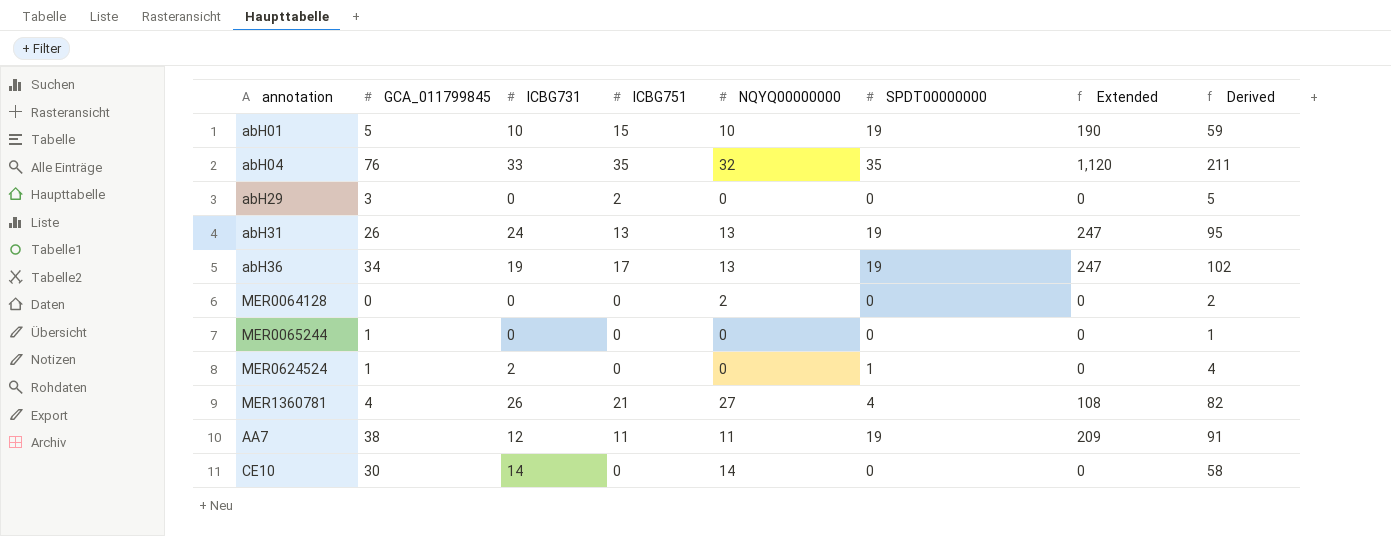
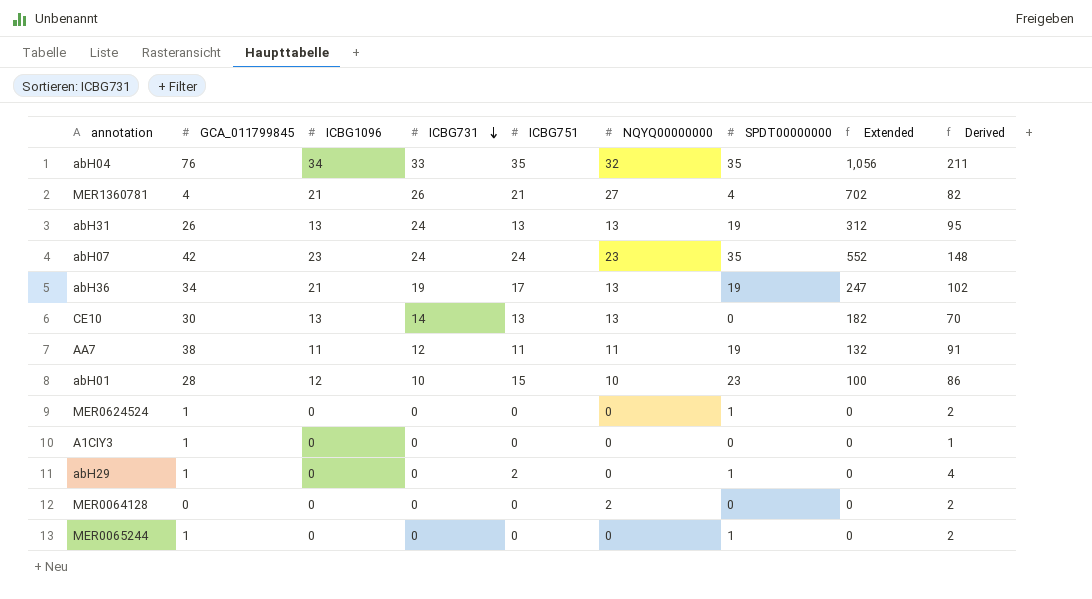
row order: none -> ICBG731 descending
column ICBG1096 | position: none -> 3
column Extended | formula: [NQYQ00000000] * [SPDT00000000] -> [ICBG731] * [NQYQ00000000]
row abH07: none -> 42 | 23 | 24 | 24 | 23 | 35 | 552 | 148
CE10 | ICBG751: 0 -> 13
CE10 | NQYQ00000000: 14 -> 13
CE10 | Derived: 58 -> 70
abH01 | GCA_011799845: 5 -> 28
abH01 | SPDT00000000: 19 -> 23
abH01 | Derived: 59 -> 86
MER0624524 | ICBG731: 2 -> 0
MER0624524 | Derived: 4 -> 2
row A1CIY3: none -> 1 | 0 | 0 | 0 | 0 | 0 | 0 | 1
abH29 | GCA_011799845: 3 -> 1
abH29 | SPDT00000000: 0 -> 1
abH29 | Derived: 5 -> 4
MER0065244 | SPDT00000000: 0 -> 1
MER0065244 | Derived: 1 -> 2

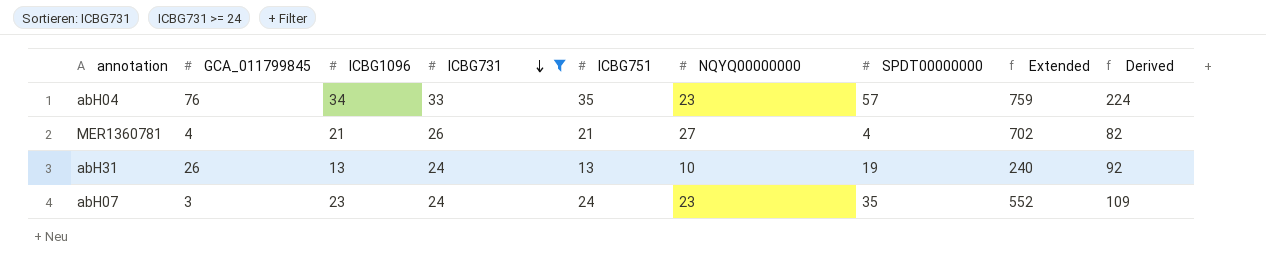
filter: none -> ICBG731 >= 24
abH04 | NQYQ00000000: 32 -> 23
abH04 | SPDT00000000: 35 -> 57
abH04 | Extended: 1,056 -> 759
abH04 | Derived: 211 -> 224
abH31 | NQYQ00000000: 13 -> 10
abH31 | Extended: 312 -> 240
abH31 | Derived: 95 -> 92
abH07 | GCA_011799845: 42 -> 3
abH07 | Derived: 148 -> 109

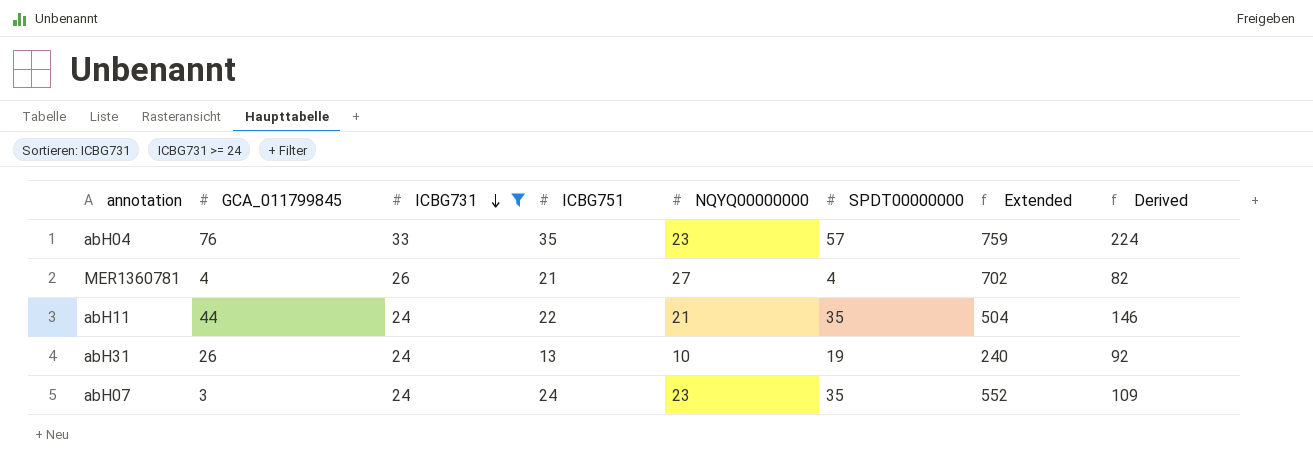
column ICBG1096 | position: 3 -> none
row abH11: none -> 44 | 24 | 22 | 21 | 35 | 504 | 146

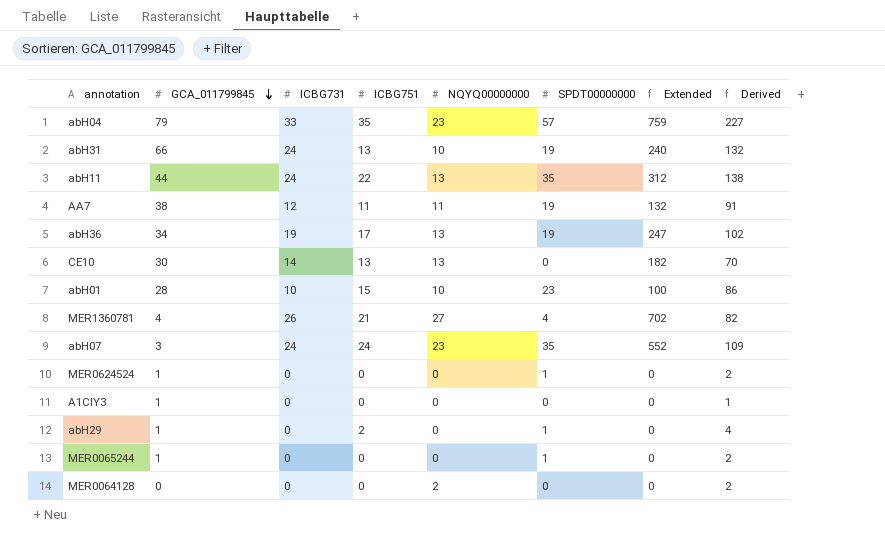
filter: ICBG731 >= 24 -> none
row order: ICBG731 descending -> GCA_011799845 descending
abH04 | GCA_011799845: 76 -> 79
abH04 | Derived: 224 -> 227
abH31 | GCA_011799845: 26 -> 66
abH31 | Derived: 92 -> 132
abH11 | NQYQ00000000: 21 -> 13
abH11 | Extended: 504 -> 312
abH11 | Derived: 146 -> 138

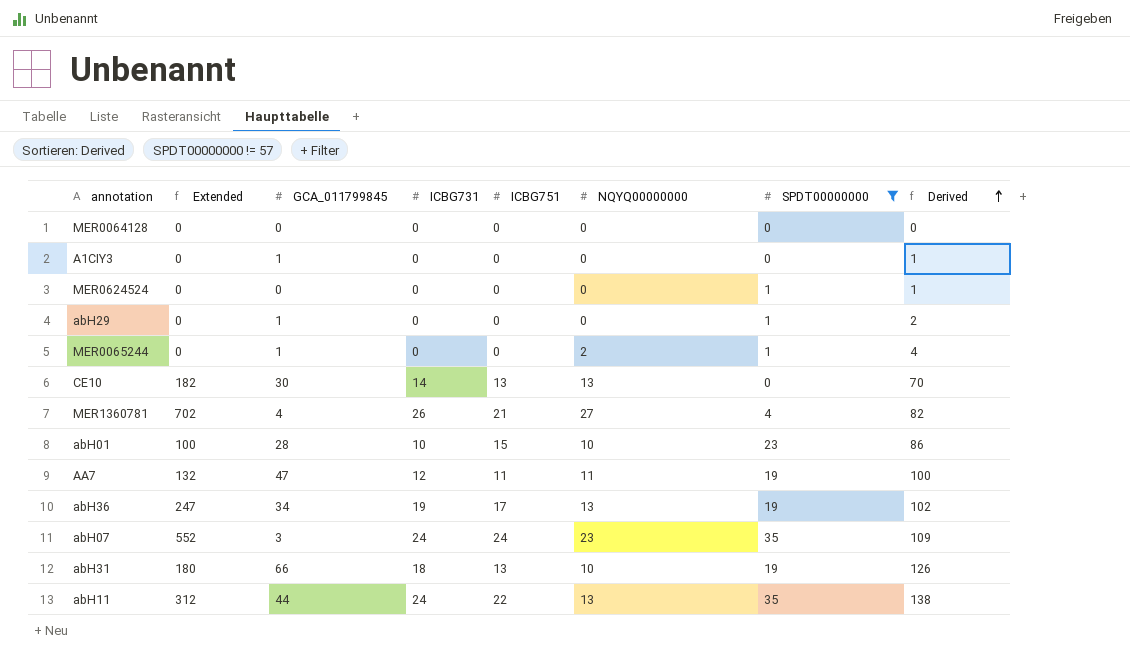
filter: none -> SPDT00000000 != 57
row order: GCA_011799845 descending -> Derived ascending
column Extended | position: 7 -> 2
MER0064128 | NQYQ00000000: 2 -> 0
MER0064128 | Derived: 2 -> 0
MER0624524 | GCA_011799845: 1 -> 0
MER0624524 | Derived: 2 -> 1
abH29 | ICBG751: 2 -> 0
abH29 | Derived: 4 -> 2
MER0065244 | NQYQ00000000: 0 -> 2
MER0065244 | Derived: 2 -> 4
AA7 | GCA_011799845: 38 -> 47
AA7 | Derived: 91 -> 100
abH31 | Extended: 240 -> 180
abH31 | ICBG731: 24 -> 18
abH31 | Derived: 132 -> 126

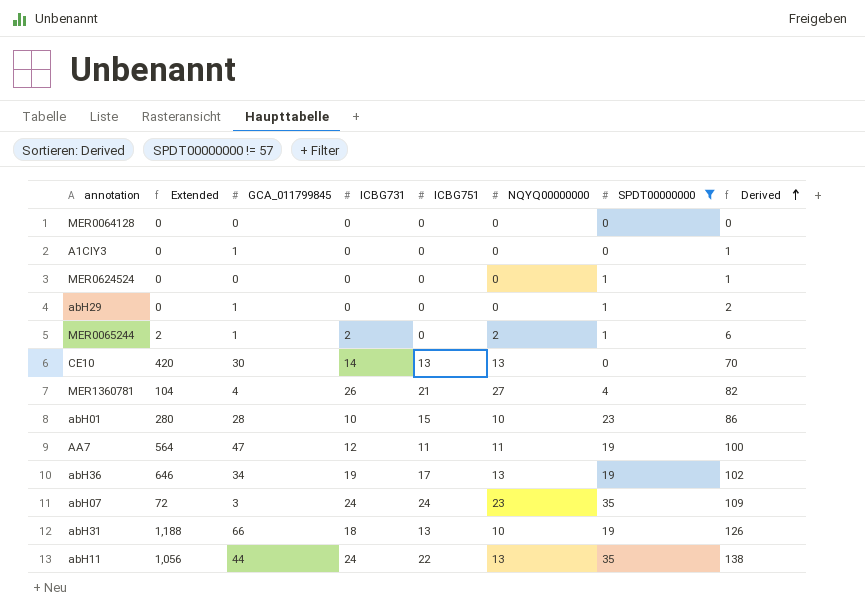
column Extended | formula: [ICBG731] * [NQYQ00000000] -> [GCA_011799845] * [ICBG731]
MER0065244 | ICBG731: 0 -> 2
MER0065244 | Derived: 4 -> 6

